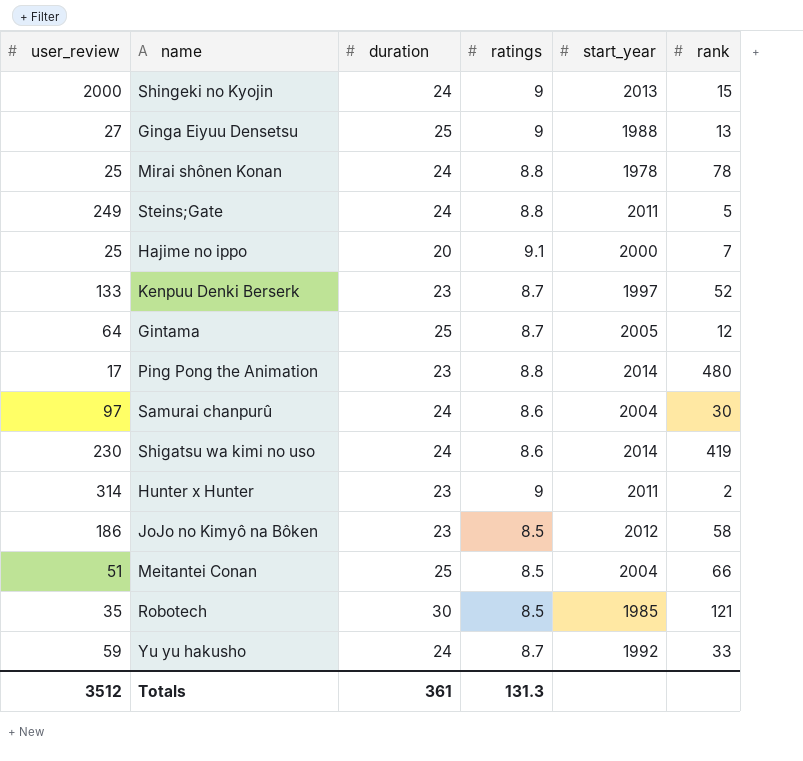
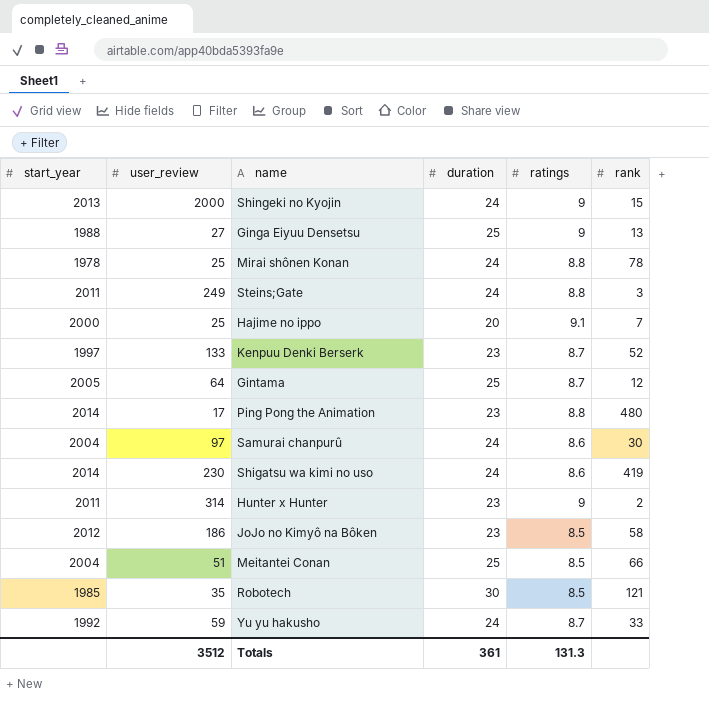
column start_year | position: 5 -> 1
Steins;Gate | rank: 5 -> 3

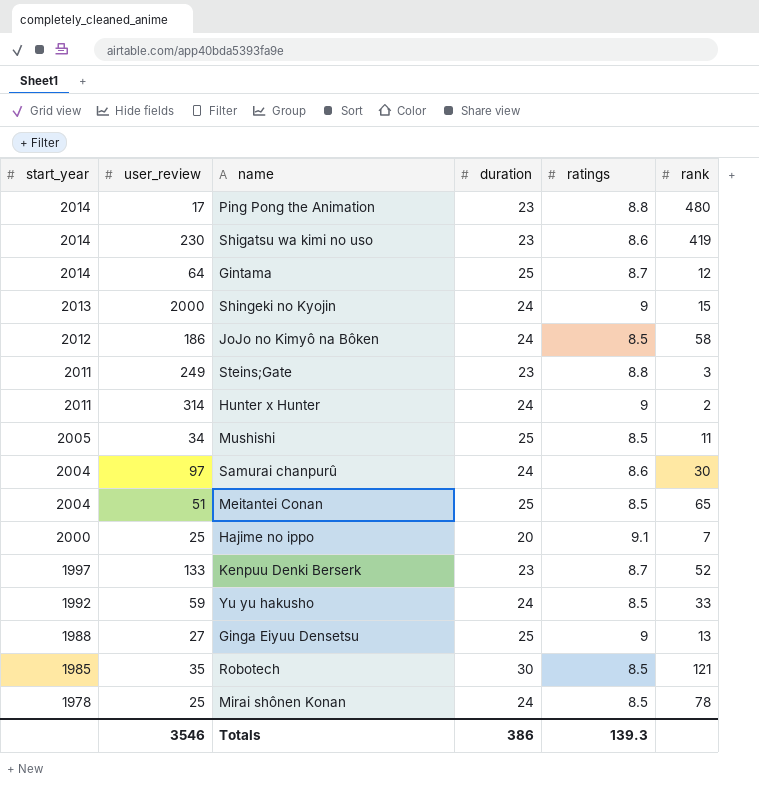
row order: none -> start_year descending
Shigatsu wa kimi no uso | duration: 24 -> 23
Gintama | start_year: 2005 -> 2014
JoJo no Kimyô na Bôken | duration: 23 -> 24
Steins;Gate | duration: 24 -> 23
Hunter x Hunter | duration: 23 -> 24
row Mushishi: none -> 2005 | 34 | 25 | 8.5 | 11
Meitantei Conan | rank: 66 -> 65
Yu yu hakusho | ratings: 8.7 -> 8.5
Mirai shônen Konan | ratings: 8.8 -> 8.5
Totals | user_review: 3512 -> 3546
Totals | duration: 361 -> 386
Totals | ratings: 131.3 -> 139.3

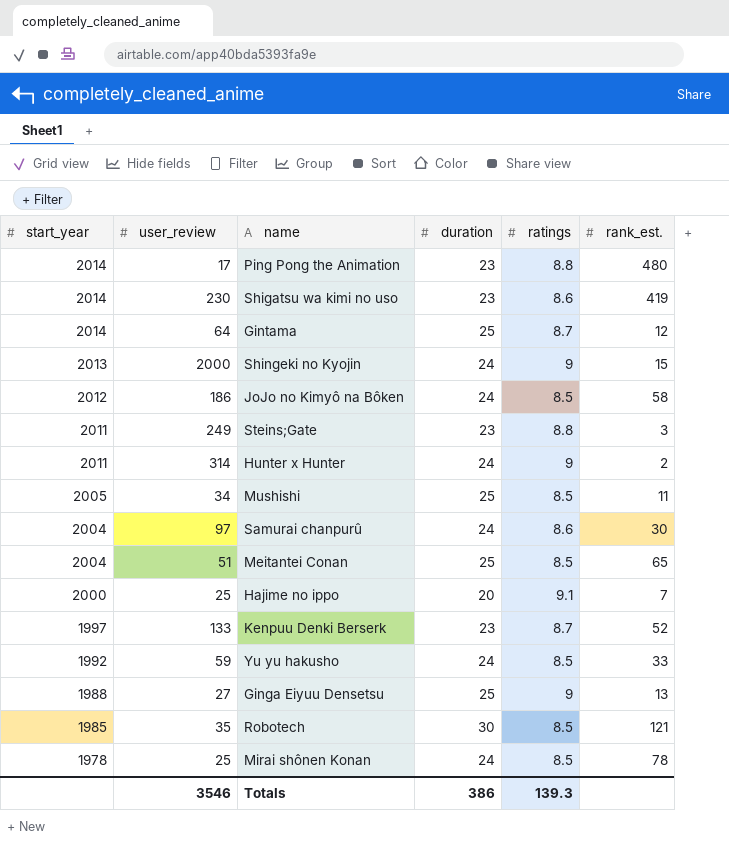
column name: rank -> rank_est.

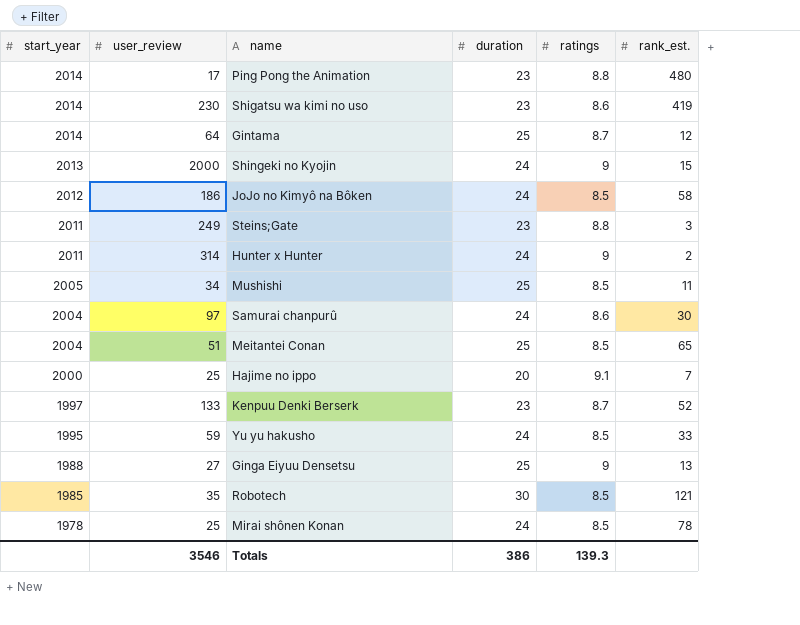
Yu yu hakusho | start_year: 1992 -> 1995

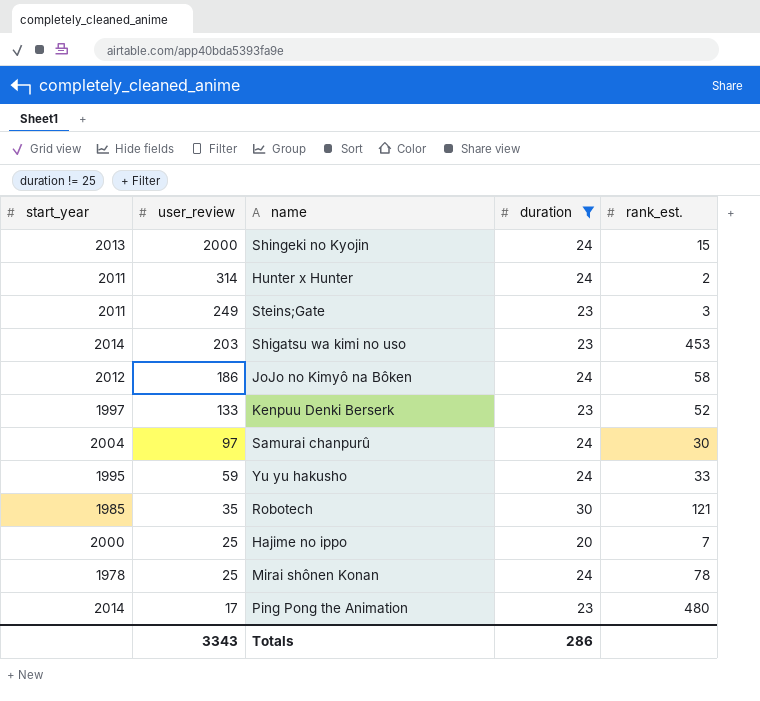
filter: none -> duration != 25
row order: start_year descending -> user_review descending
column ratings | position: 5 -> none
Shigatsu wa kimi no uso | user_review: 230 -> 203
Shigatsu wa kimi no uso | rank_est.: 419 -> 453
Totals | user_review: 3546 -> 3343
Totals | duration: 386 -> 286

